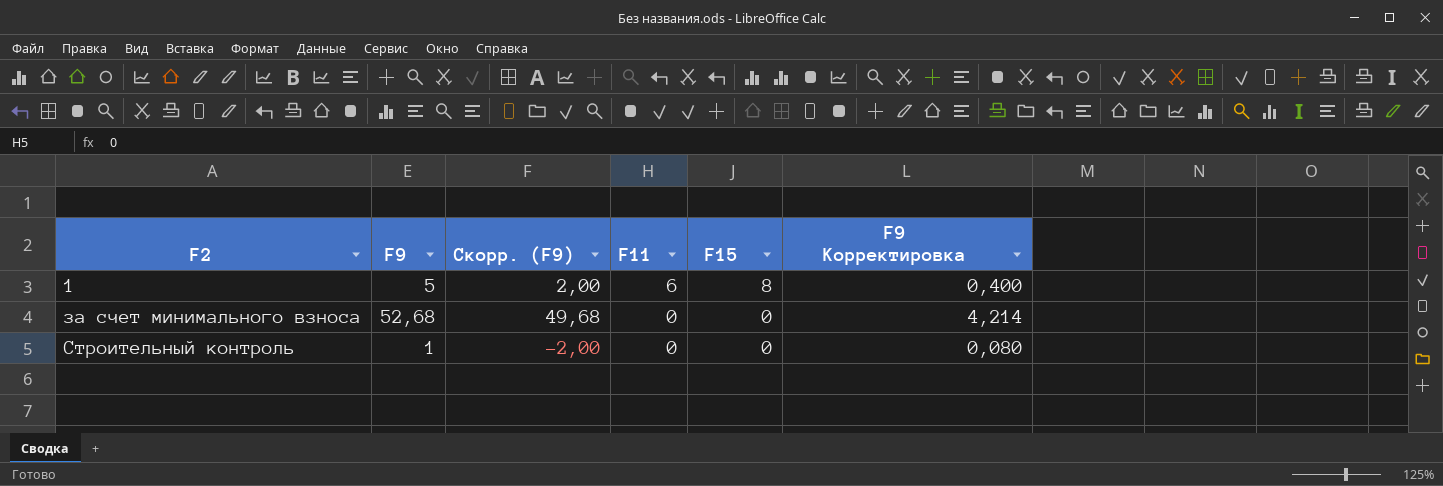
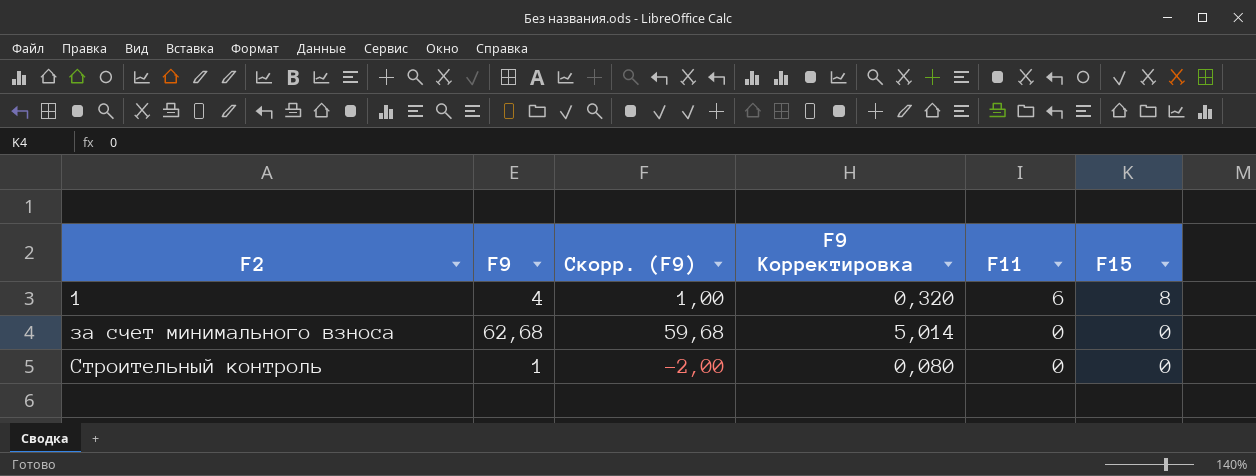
column F9 Корректировка | position: 6 -> 4
1 | F9: 5 -> 4
1 | Скорр. (F9): 2,00 -> 1,00
1 | F9 Корректировка: 0,400 -> 0,320
за счет минимального взноса | F9: 52,68 -> 62,68
за счет минимального взноса | Скорр. (F9): 49,68 -> 59,68
за счет минимального взноса | F9 Корректировка: 4,214 -> 5,014

